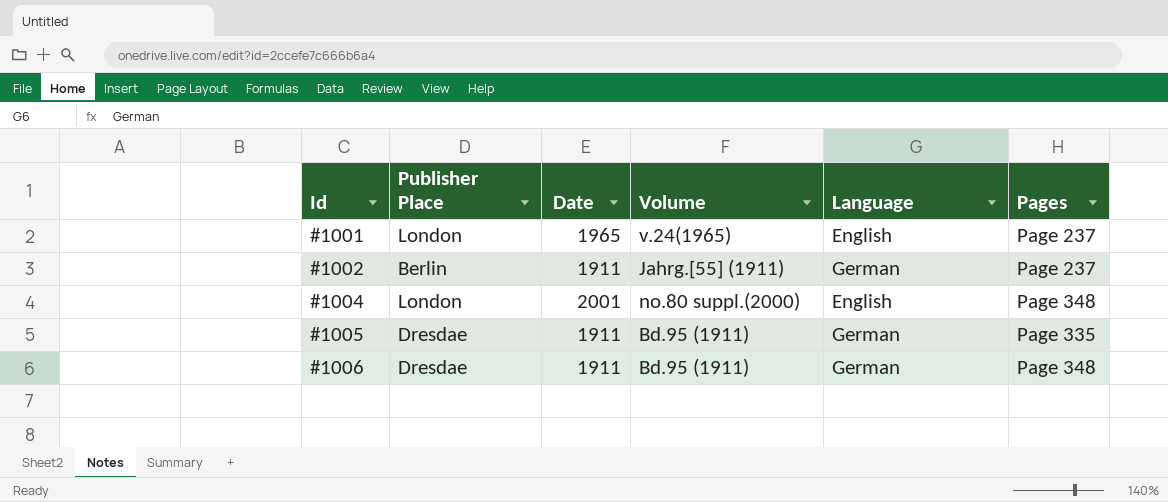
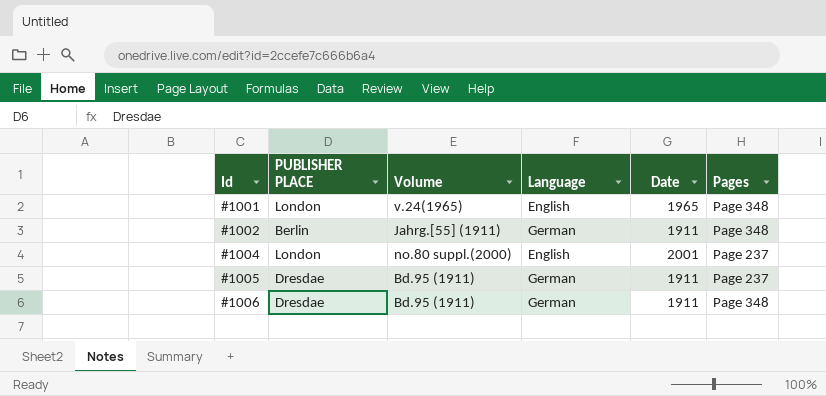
column name: Publisher Place -> PUBLISHER PLACE
column Date | position: 3 -> 5
#1001 | Pages: Page 237 -> Page 348
#1002 | Pages: Page 237 -> Page 348
#1004 | Pages: Page 348 -> Page 237
#1005 | Pages: Page 335 -> Page 237

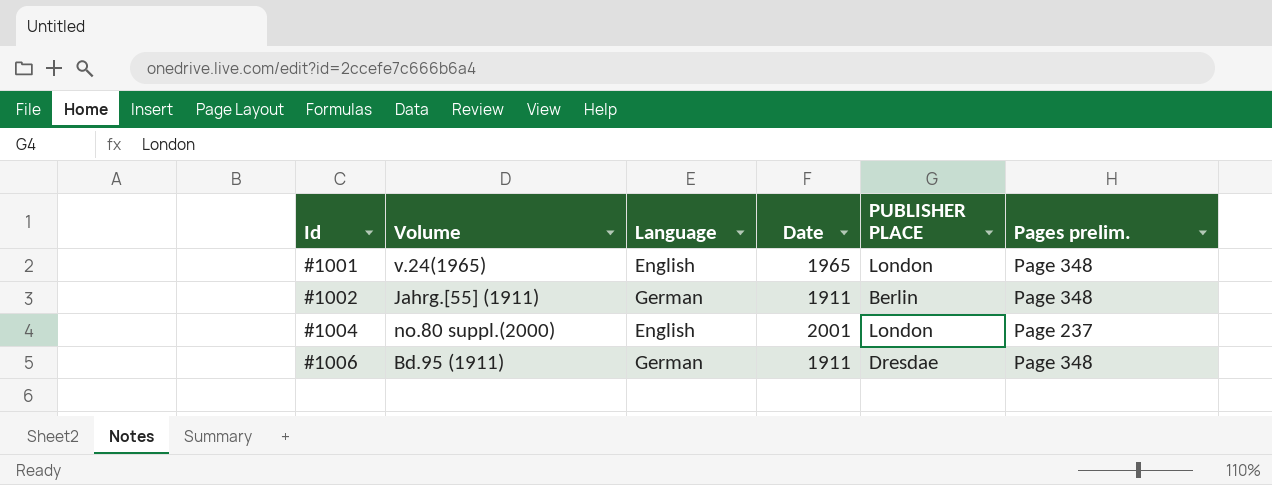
column PUBLISHER PLACE | position: 2 -> 5
column name: Pages -> Pages prelim.
row #1005: Dresdae | Bd.95 (1911) | German | 1911 | Page 237 -> none

